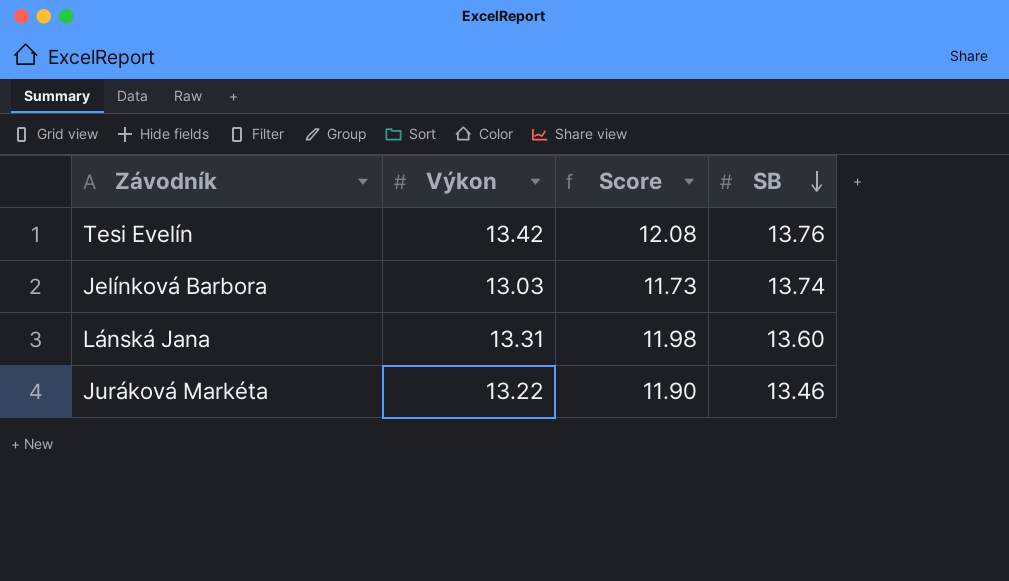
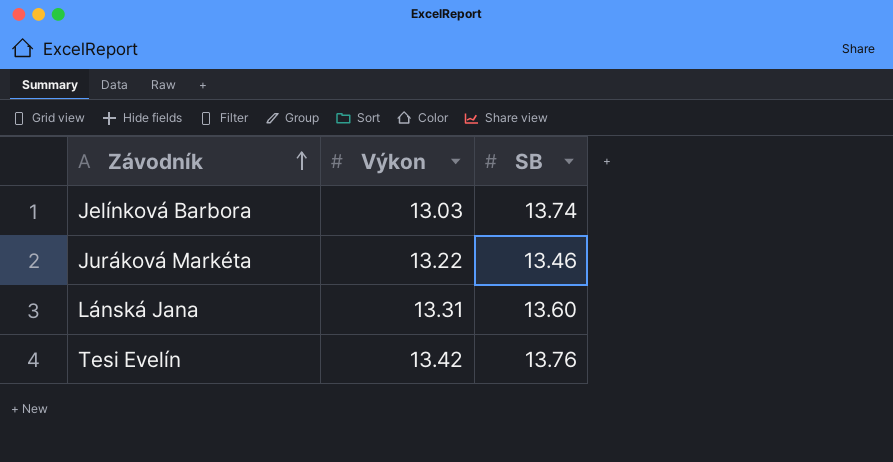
row order: SB descending -> Závodník ascending
column Score | formula: [Výkon] * 0.9 -> none

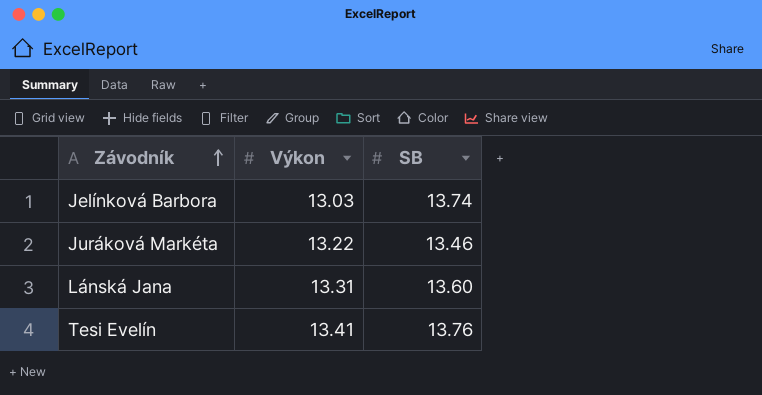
Tesi Evelín | Výkon: 13.42 -> 13.41

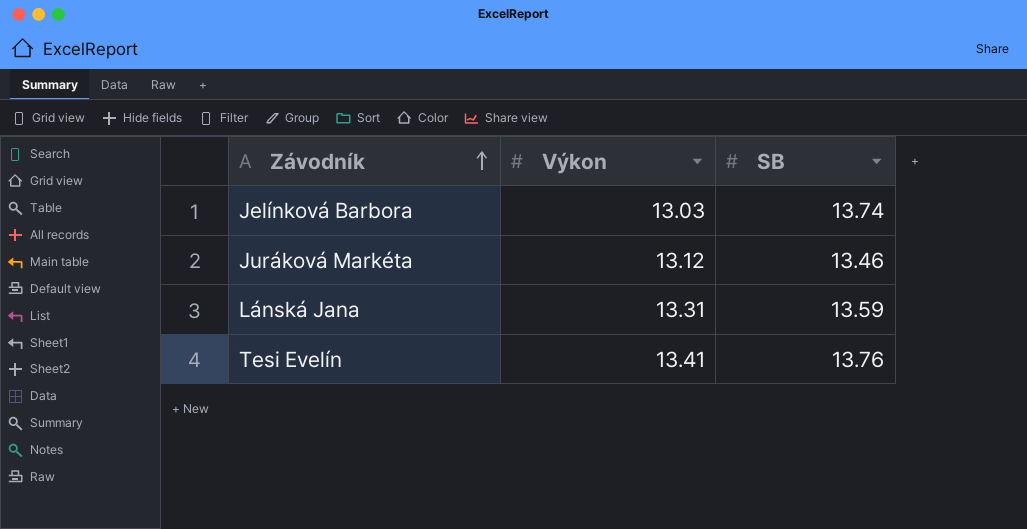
Juráková Markéta | Výkon: 13.22 -> 13.12
Lánská Jana | SB: 13.60 -> 13.59

